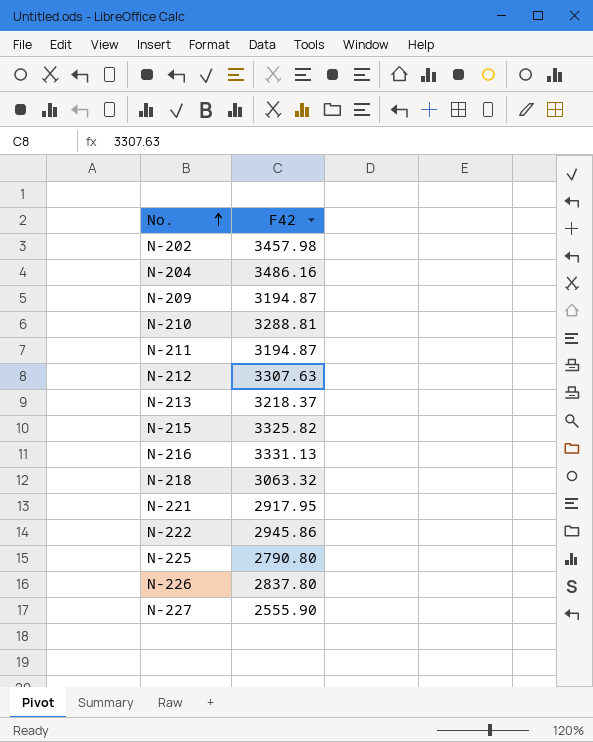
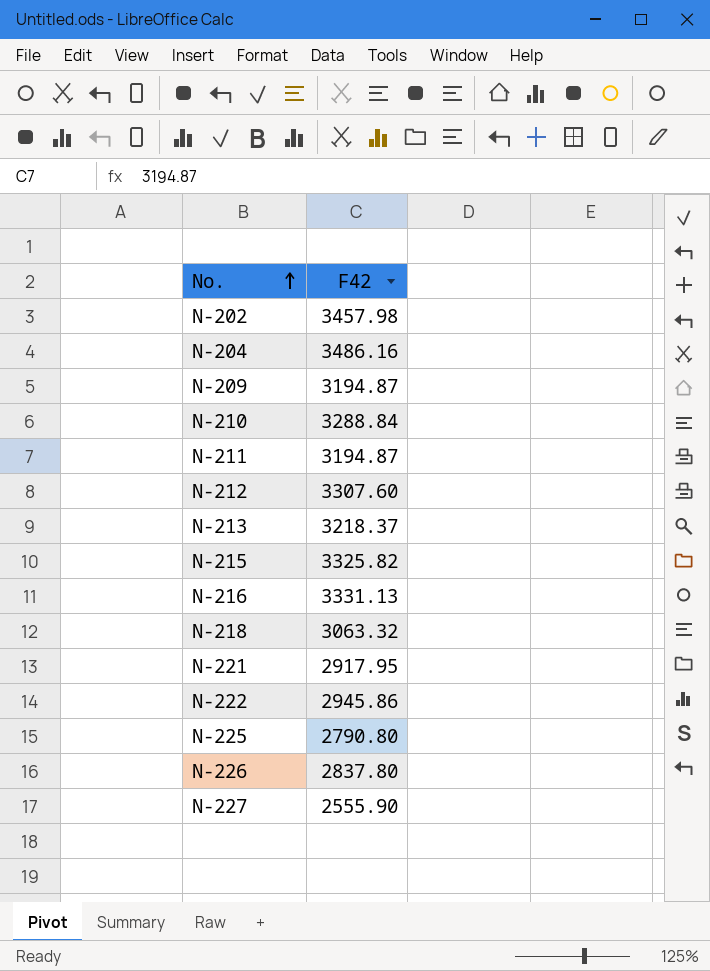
N-210 | F42: 3288.81 -> 3288.84
N-212 | F42: 3307.63 -> 3307.60

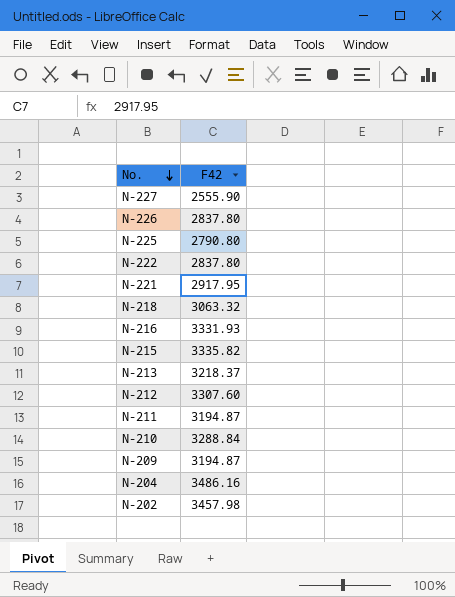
row order: No. ascending -> No. descending
N-222 | F42: 2945.86 -> 2837.80
N-216 | F42: 3331.13 -> 3331.93
N-215 | F42: 3325.82 -> 3335.82

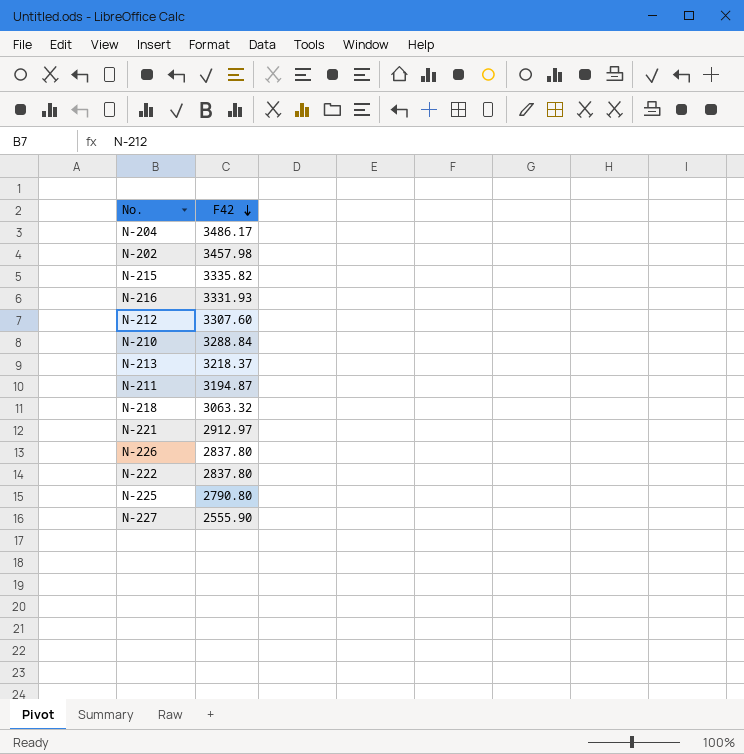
row order: No. descending -> F42 descending
row N-209: 3194.87 -> none
N-204 | F42: 3486.16 -> 3486.17
N-221 | F42: 2917.95 -> 2912.97

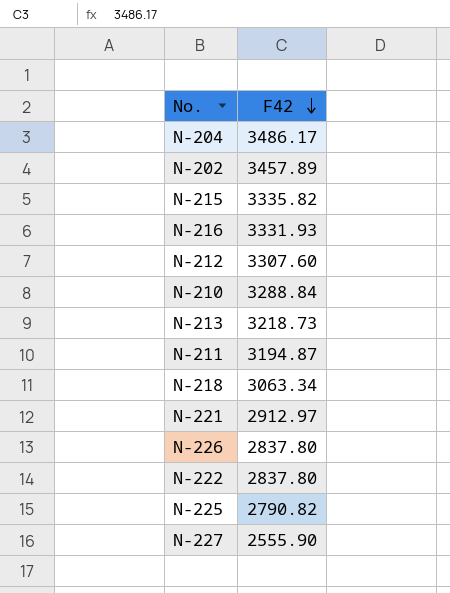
N-202 | F42: 3457.98 -> 3457.89
N-213 | F42: 3218.37 -> 3218.73
N-218 | F42: 3063.32 -> 3063.34
N-225 | F42: 2790.80 -> 2790.82

